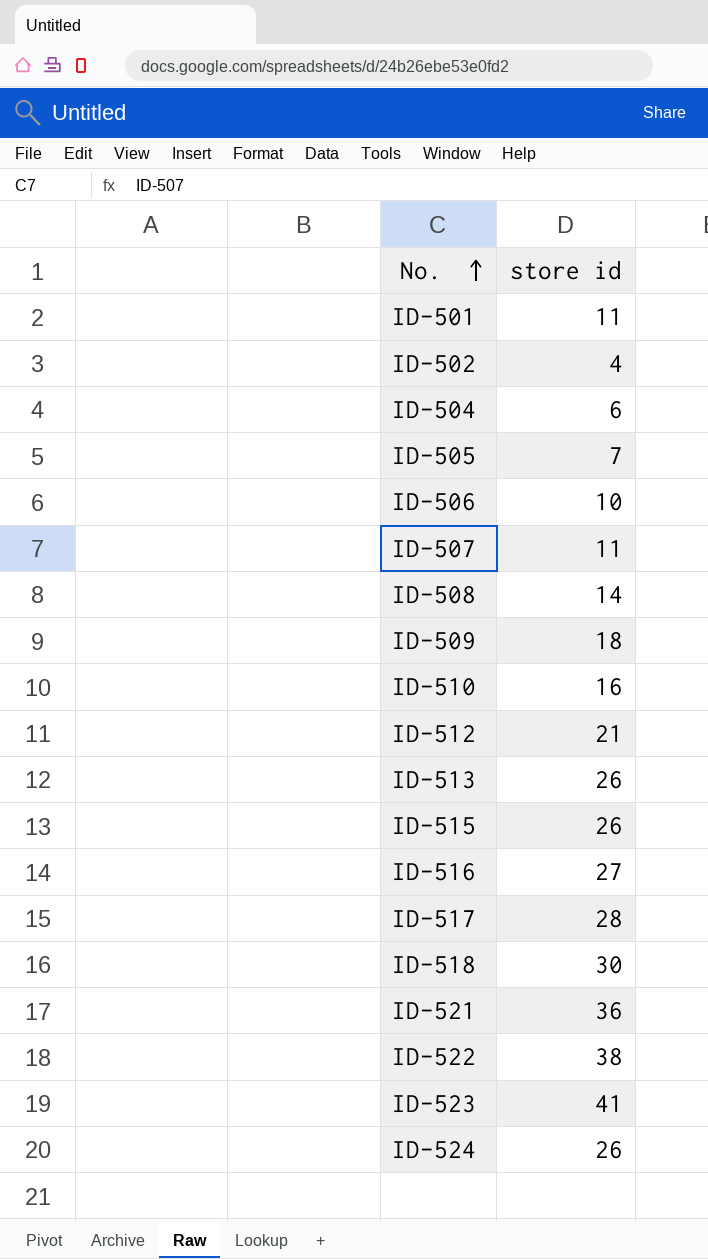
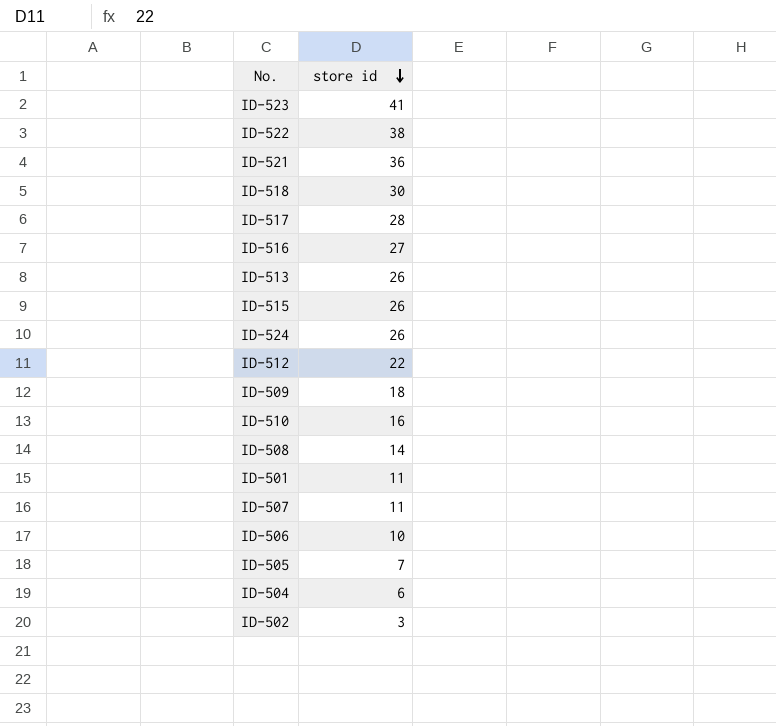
row order: No. ascending -> store id descending
ID-512 | store id: 21 -> 22
ID-502 | store id: 4 -> 3

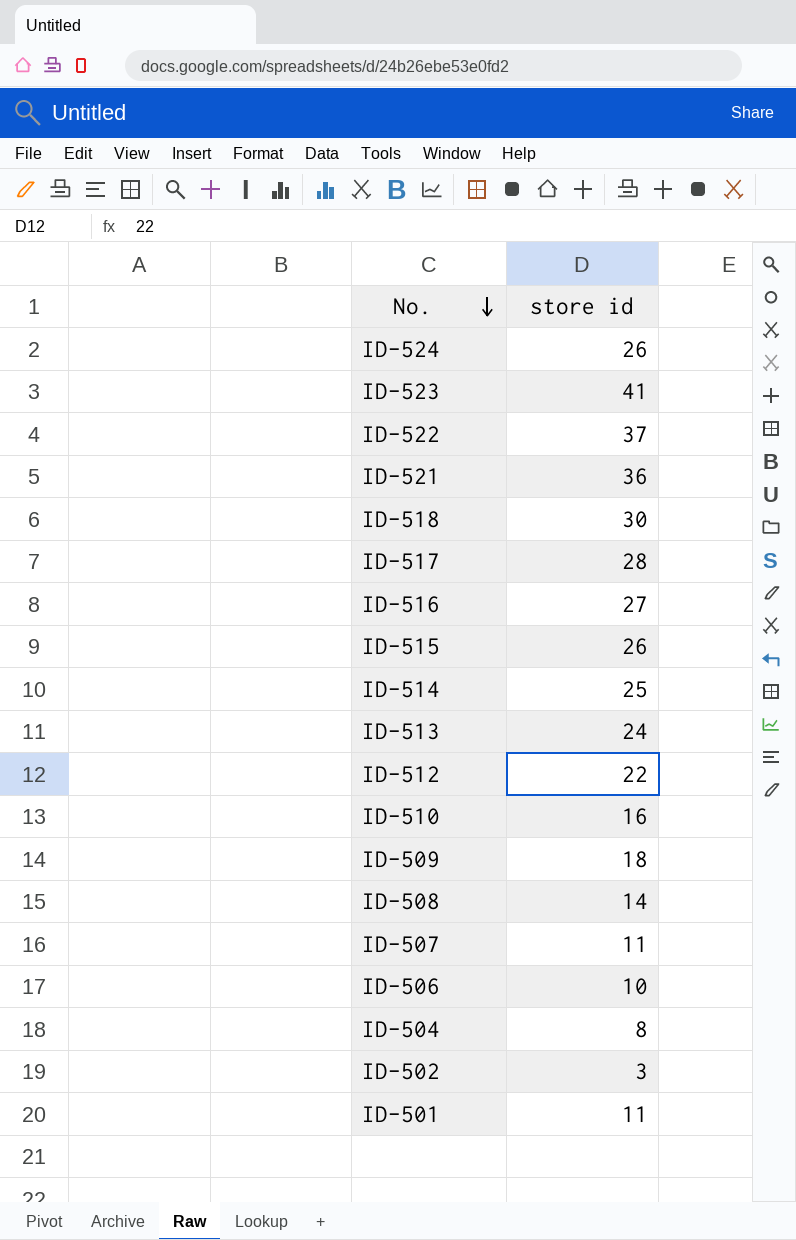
row order: store id descending -> No. descending
row ID-505: 7 -> none
ID-522 | store id: 38 -> 37
row ID-514: none -> 25
ID-513 | store id: 26 -> 24
ID-504 | store id: 6 -> 8

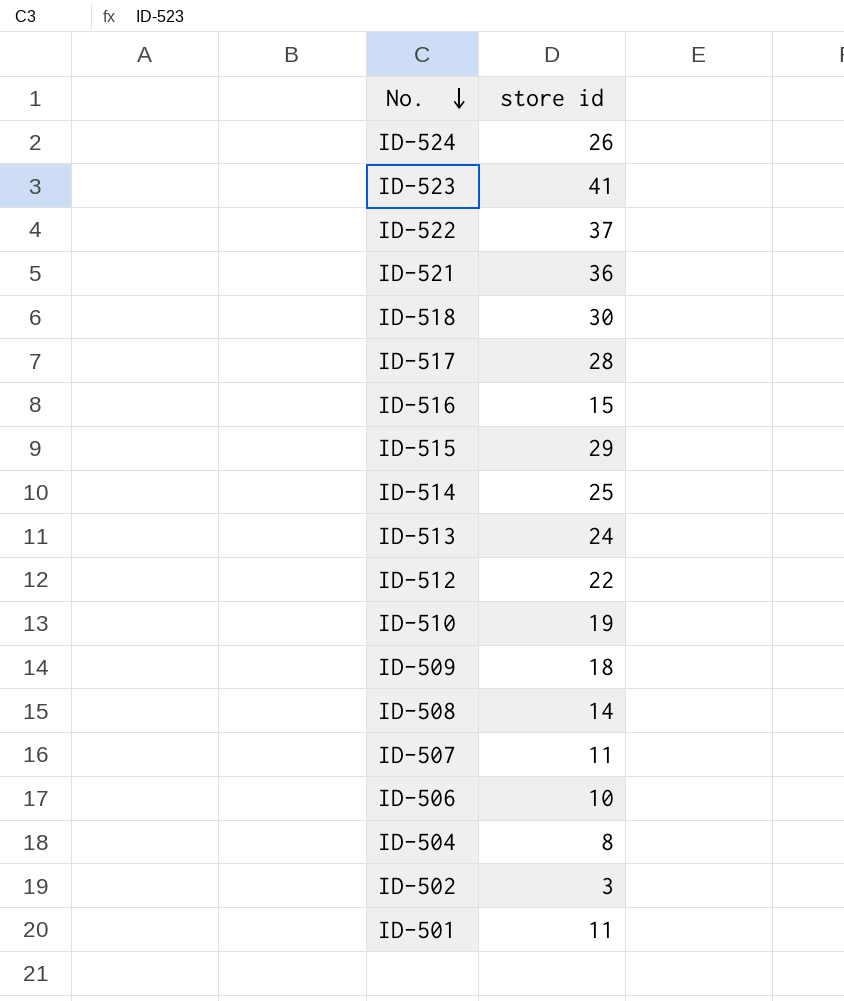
ID-516 | store id: 27 -> 15
ID-515 | store id: 26 -> 29
ID-510 | store id: 16 -> 19

